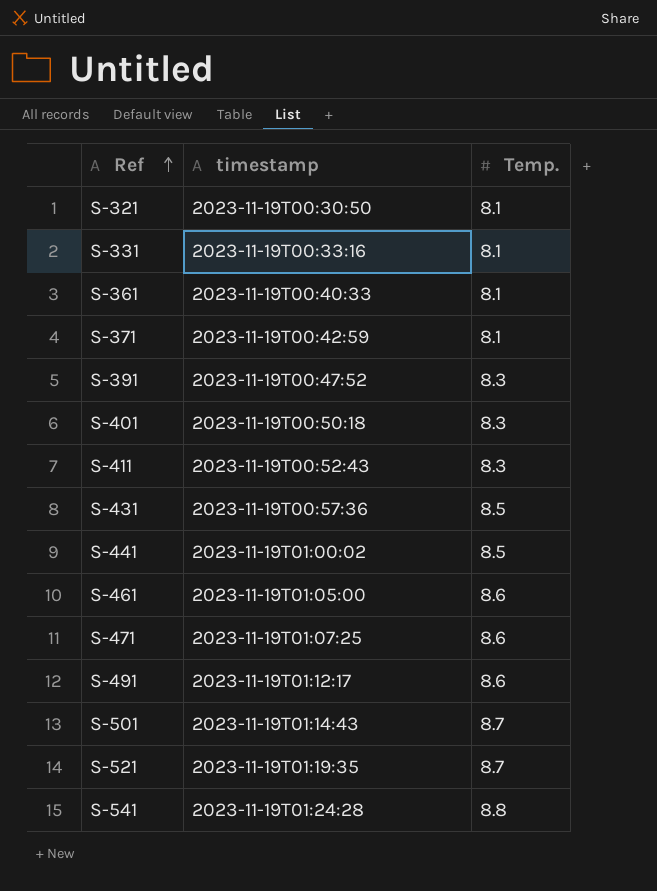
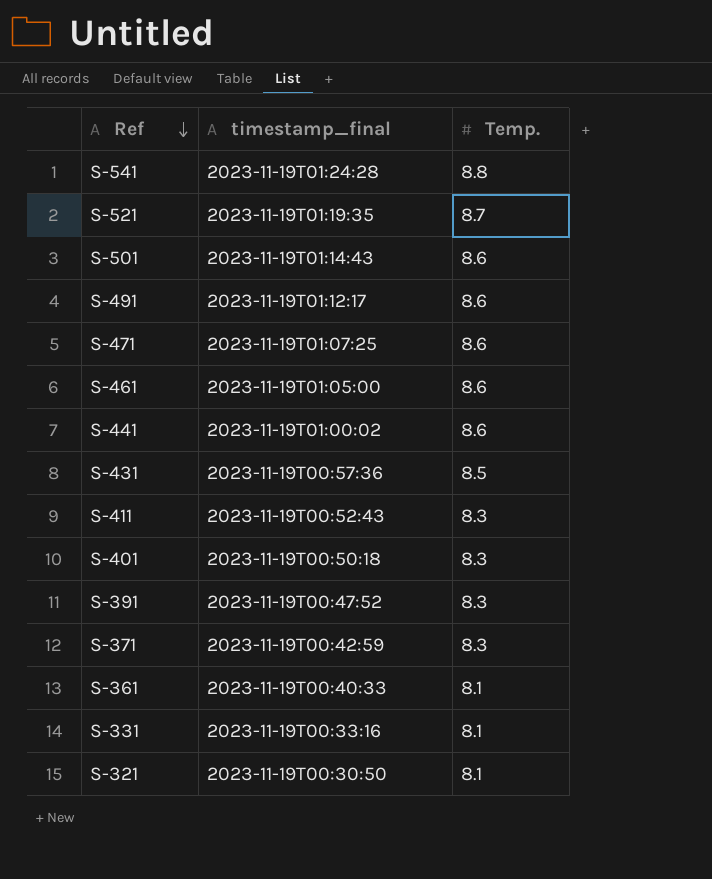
row order: Ref ascending -> Ref descending
column name: timestamp -> timestamp_final
S-501 | Temp.: 8.7 -> 8.6
S-441 | Temp.: 8.5 -> 8.6
S-371 | Temp.: 8.1 -> 8.3

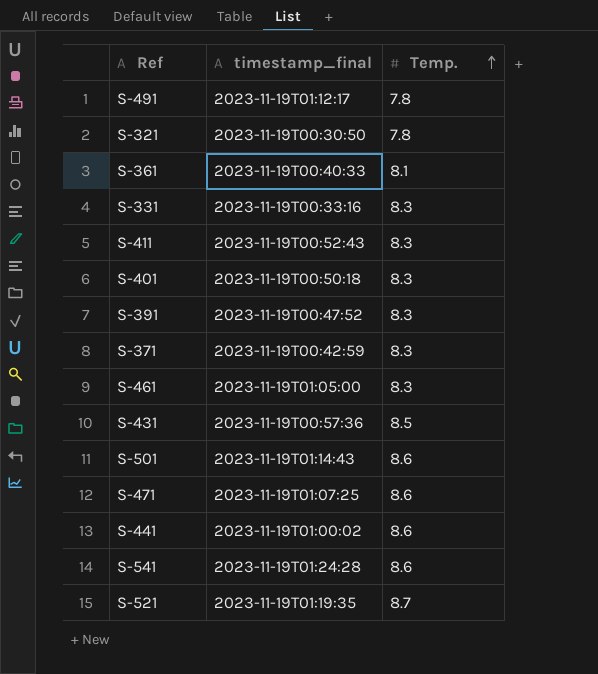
row order: Ref descending -> Temp. ascending
S-491 | Temp.: 8.6 -> 7.8
S-321 | Temp.: 8.1 -> 7.8
S-331 | Temp.: 8.1 -> 8.3
S-461 | Temp.: 8.6 -> 8.3
S-541 | Temp.: 8.8 -> 8.6

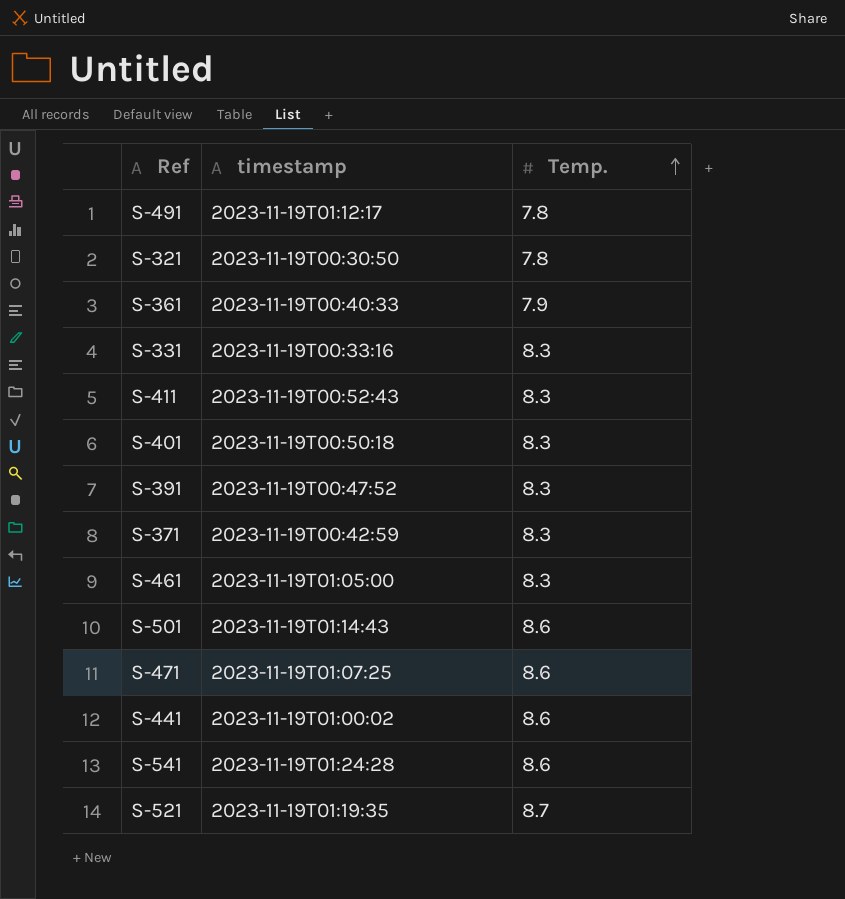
column name: timestamp_final -> timestamp
row S-431: 2023-11-19T00:57:36 | 8.5 -> none
S-361 | Temp.: 8.1 -> 7.9

